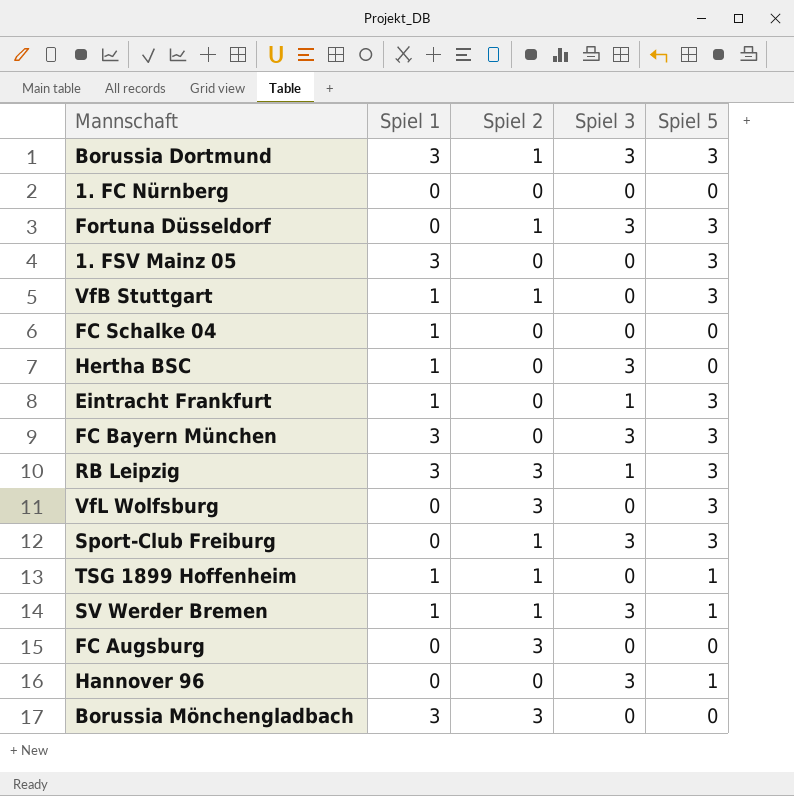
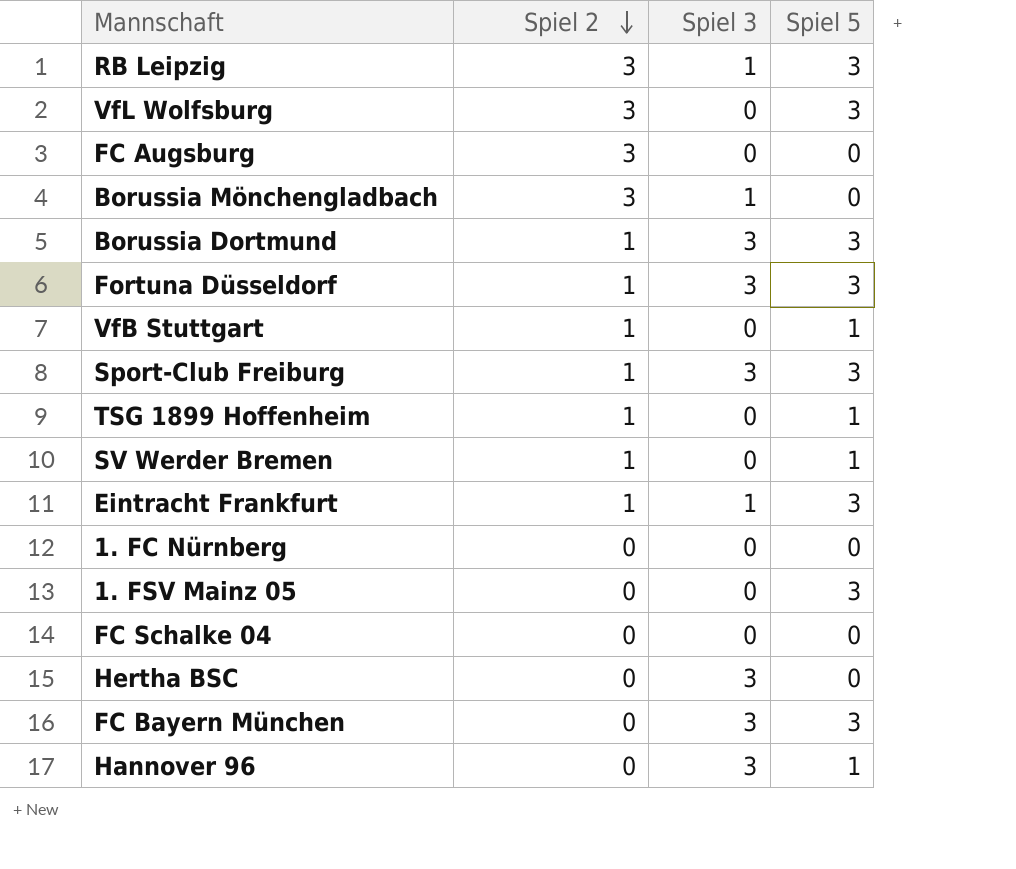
row order: none -> Spiel 2 descending
column Spiel 1 | position: 2 -> none
Borussia Mönchengladbach | Spiel 3: 0 -> 1
VfB Stuttgart | Spiel 5: 3 -> 1
SV Werder Bremen | Spiel 3: 3 -> 0
Eintracht Frankfurt | Spiel 2: 0 -> 1

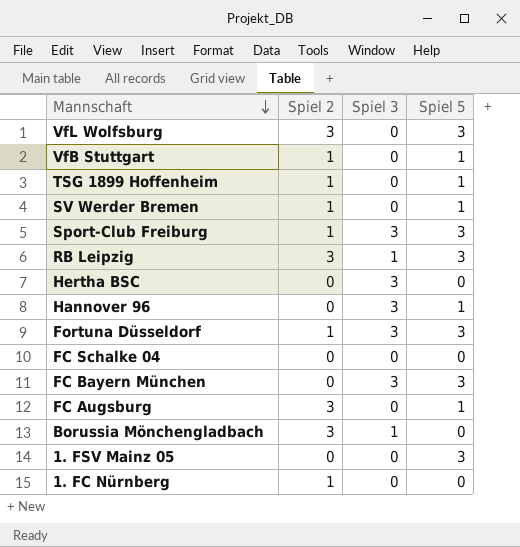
row order: Spiel 2 descending -> Mannschaft descending
row Borussia Dortmund: 1 | 3 | 3 -> none
row Eintracht Frankfurt: 1 | 1 | 3 -> none
FC Augsburg | Spiel 5: 0 -> 1
1. FC Nürnberg | Spiel 2: 0 -> 1

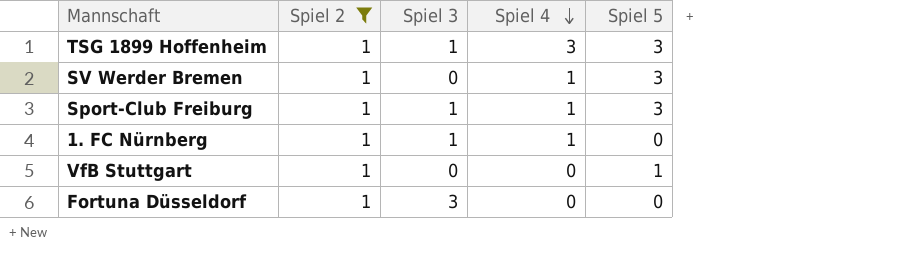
filter: none -> Spiel 2 = 1
row order: Mannschaft descending -> Spiel 4 descending
column Spiel 4 | position: none -> 4
TSG 1899 Hoffenheim | Spiel 3: 0 -> 1
TSG 1899 Hoffenheim | Spiel 5: 1 -> 3
SV Werder Bremen | Spiel 5: 1 -> 3
Sport-Club Freiburg | Spiel 3: 3 -> 1
1. FC Nürnberg | Spiel 3: 0 -> 1
Fortuna Düsseldorf | Spiel 5: 3 -> 0

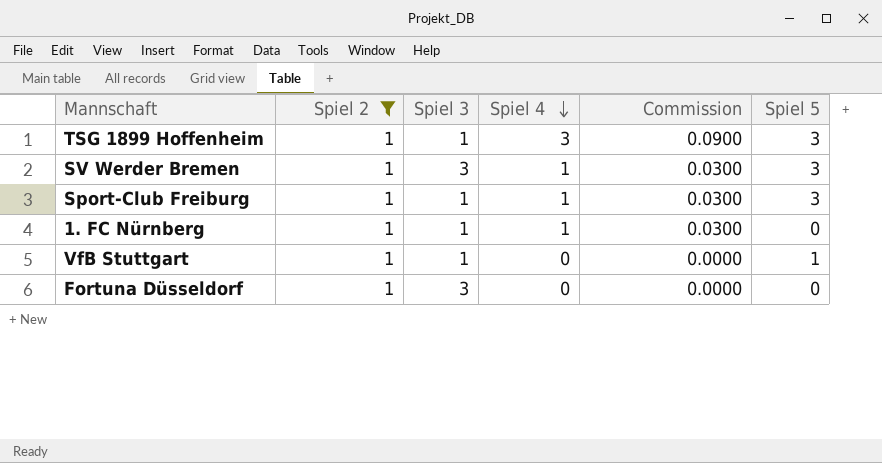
column Commission | formula: none -> [Spiel 4] * 0.03
SV Werder Bremen | Spiel 3: 0 -> 3
VfB Stuttgart | Spiel 3: 0 -> 1

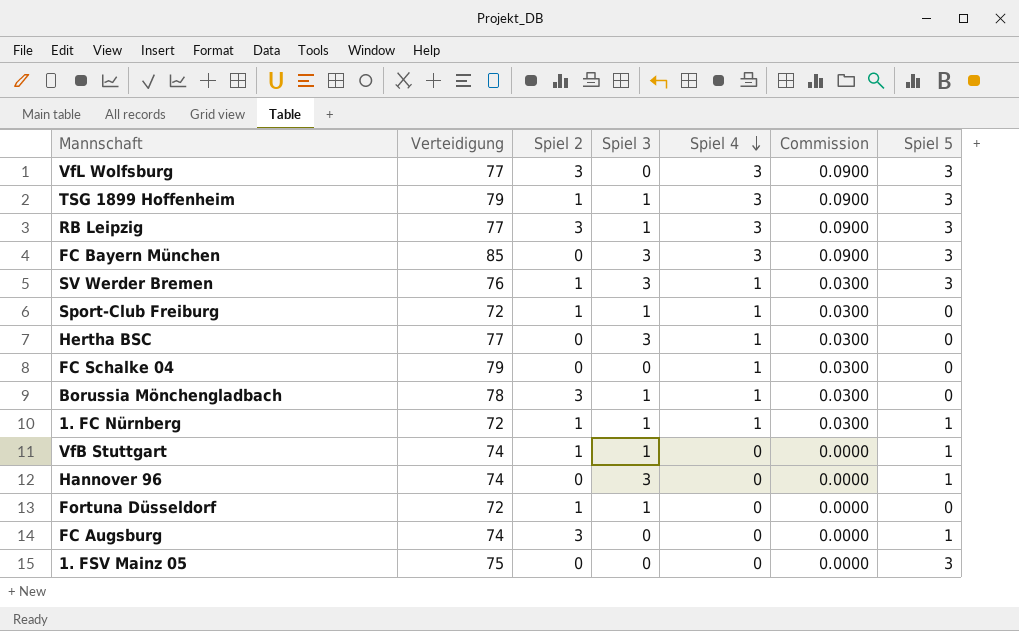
filter: Spiel 2 = 1 -> none
column Verteidigung | position: none -> 2
Sport-Club Freiburg | Spiel 5: 3 -> 0
1. FC Nürnberg | Spiel 5: 0 -> 1
Fortuna Düsseldorf | Spiel 3: 3 -> 1

